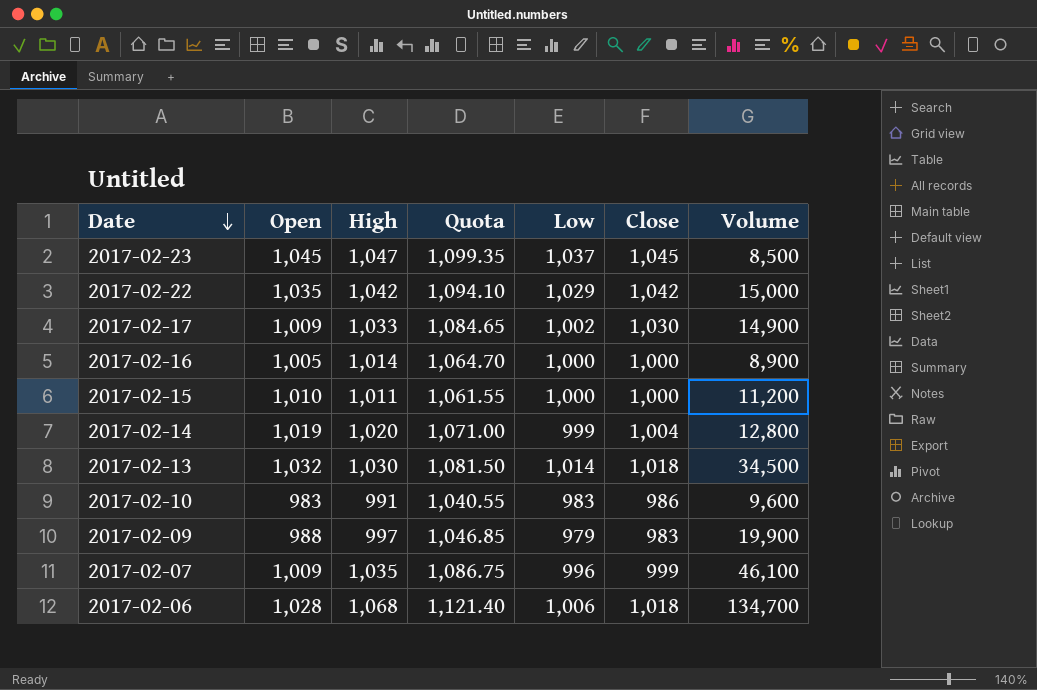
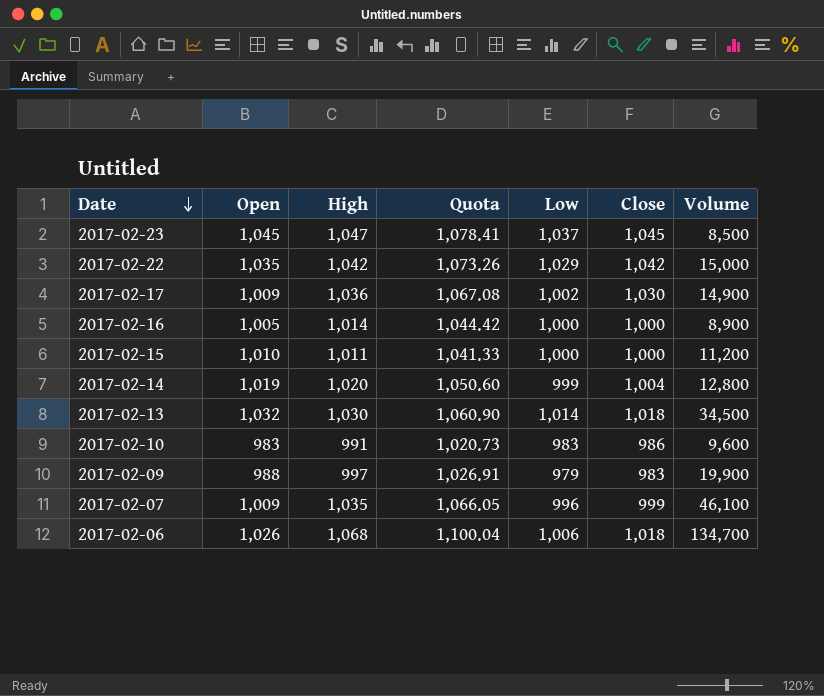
column Quota | formula: [High] * 1.05 -> [High] * 1.03
2017-02-17 | High: 1,033 -> 1,036
2017-02-06 | Open: 1,028 -> 1,026

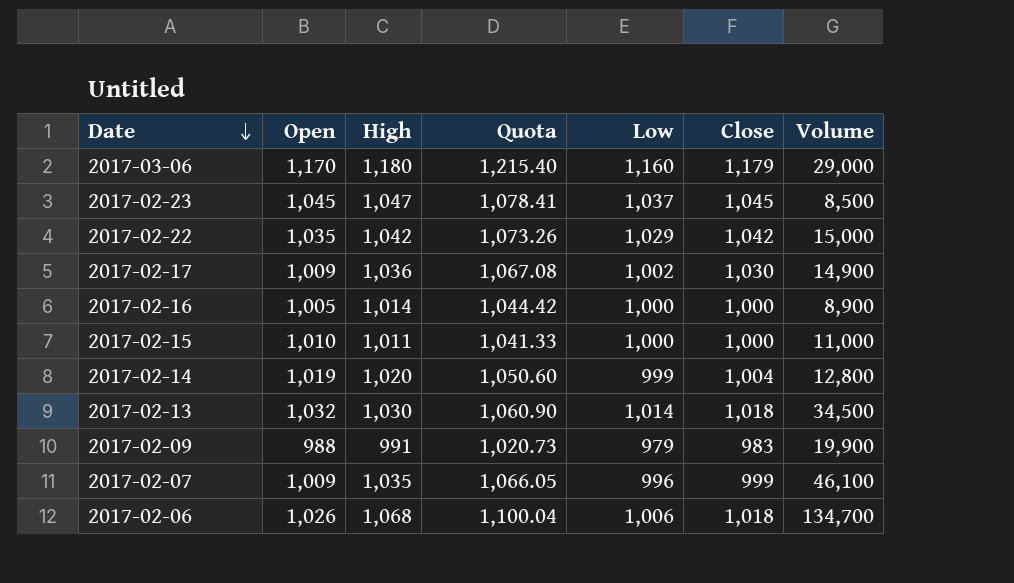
row 2017-02-10: 983 | 991 | 1,020.73 | 983 | 986 | 9,600 -> none
row 2017-03-06: none -> 1,170 | 1,180 | 1,215.40 | 1,160 | 1,179 | 29,000
2017-02-15 | Volume: 11,200 -> 11,000
2017-02-09 | High: 997 -> 991
2017-02-09 | Quota: 1,026.91 -> 1,020.73

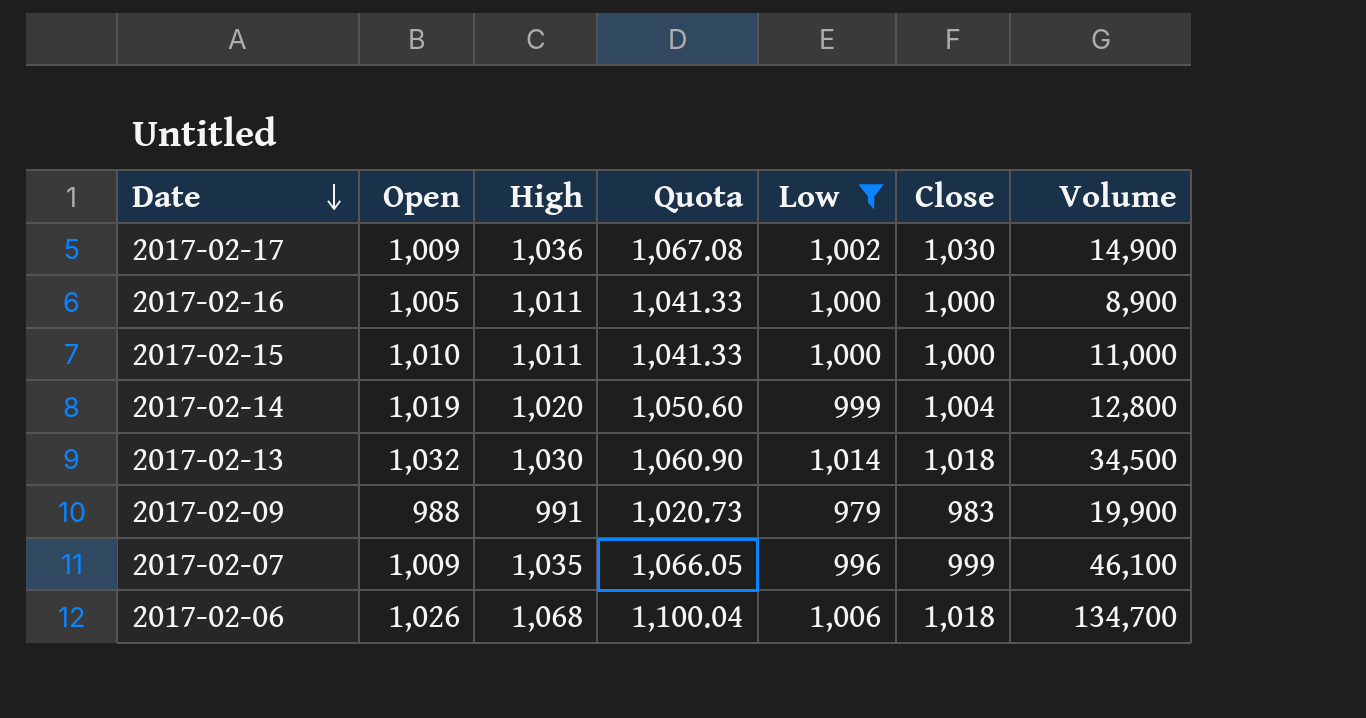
filter: none -> Low <= 1,014
2017-02-16 | High: 1,014 -> 1,011
2017-02-16 | Quota: 1,044.42 -> 1,041.33

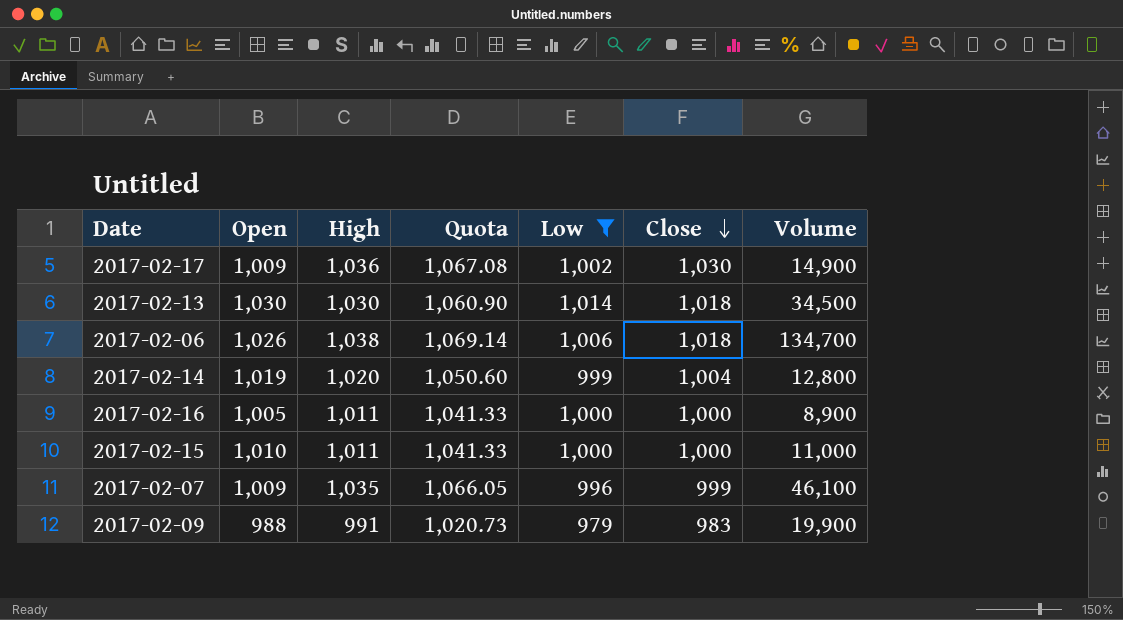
row order: Date descending -> Close descending
2017-02-13 | Open: 1,032 -> 1,030
2017-02-06 | High: 1,068 -> 1,038
2017-02-06 | Quota: 1,100.04 -> 1,069.14

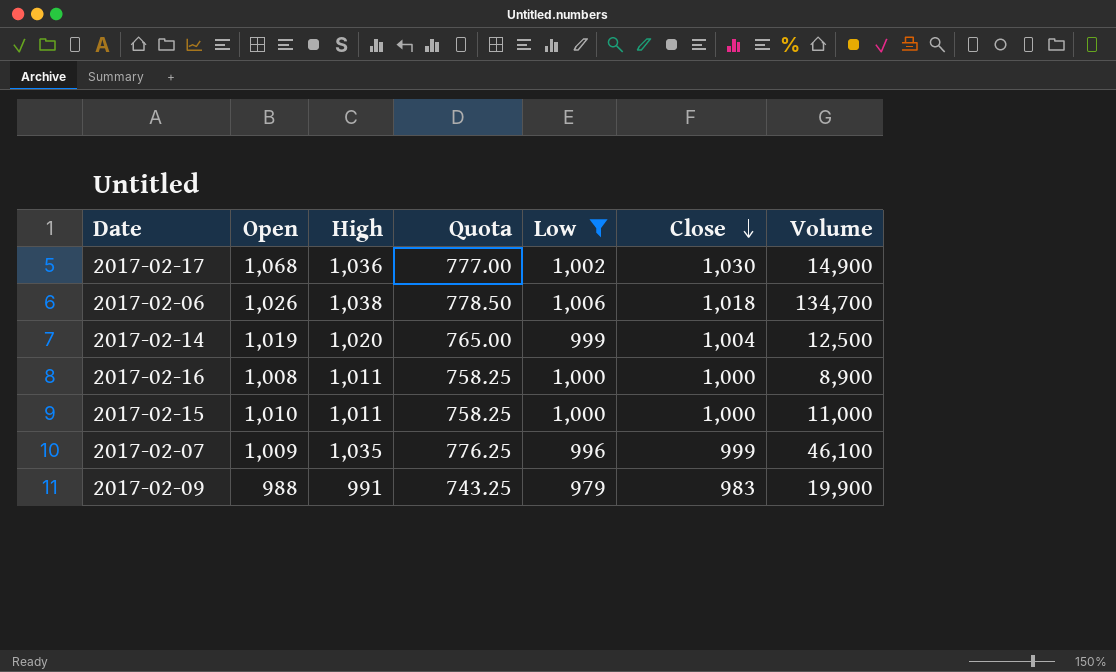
column Quota | formula: [High] * 1.03 -> [High] * 0.75
row 2017-02-13: 1,030 | 1,030 | 1,060.90 | 1,014 | 1,018 | 34,500 -> none
2017-02-17 | Open: 1,009 -> 1,068
2017-02-14 | Volume: 12,800 -> 12,500
2017-02-16 | Open: 1,005 -> 1,008

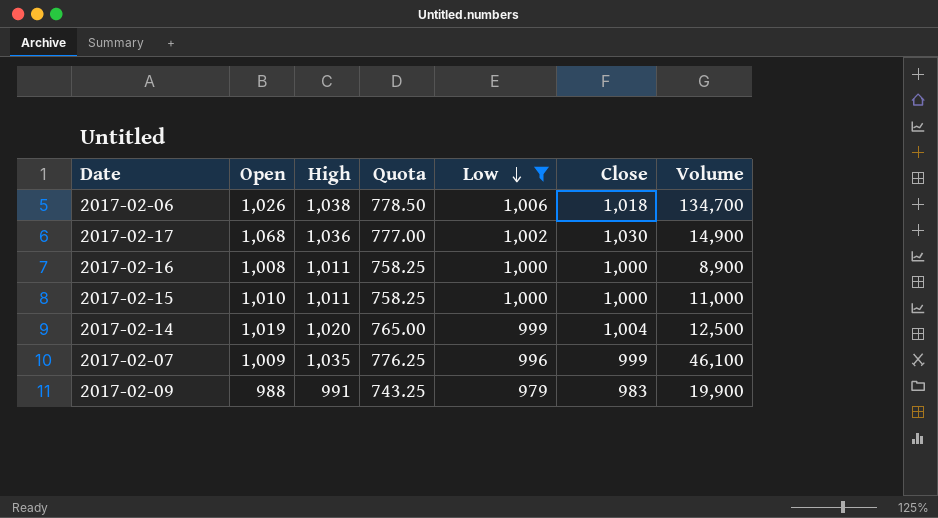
row order: Close descending -> Low descending

